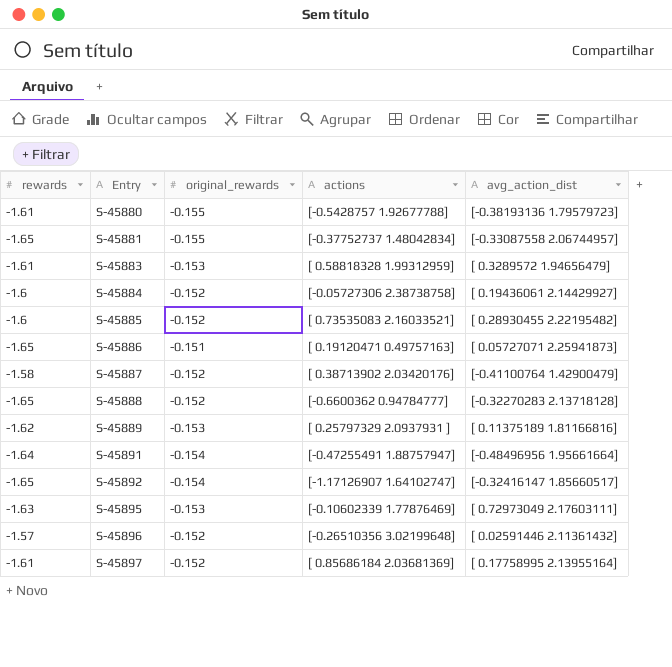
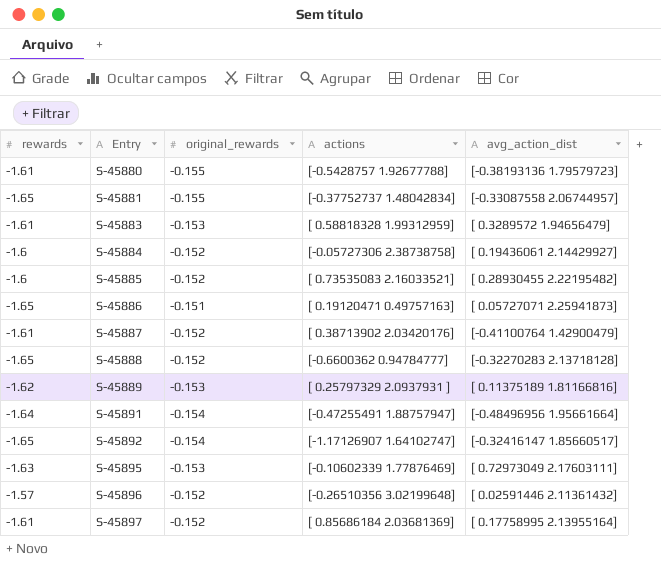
S-45887 | rewards: -1.58 -> -1.61

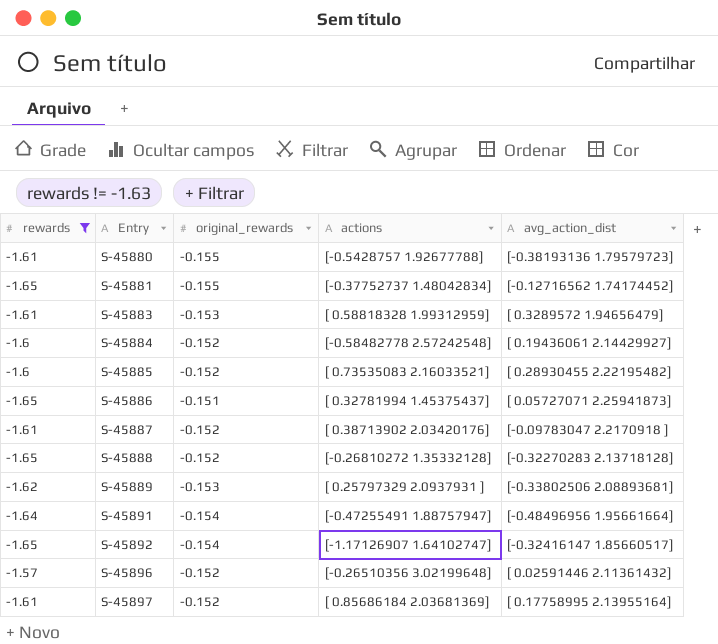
filter: none -> rewards != -1.63
S-45881 | avg_action_dist: [-0.33087558 2.06744957] -> [-0.12716562 1.74174452]
S-45884 | actions: [-0.05727306 2.38738758] -> [-0.58482778 2.57242548]
S-45886 | actions: [ 0.19120471 0.49757163] -> [ 0.32781994 1.45375437]
S-45887 | avg_action_dist: [-0.41100764 1.42900479] -> [-0.09783047 2.2170918 ]
S-45888 | actions: [-0.6600362 0.94784777] -> [-0.26810272 1.35332128]
S-45889 | avg_action_dist: [ 0.11375189 1.81166816] -> [-0.33802506 2.08893681]

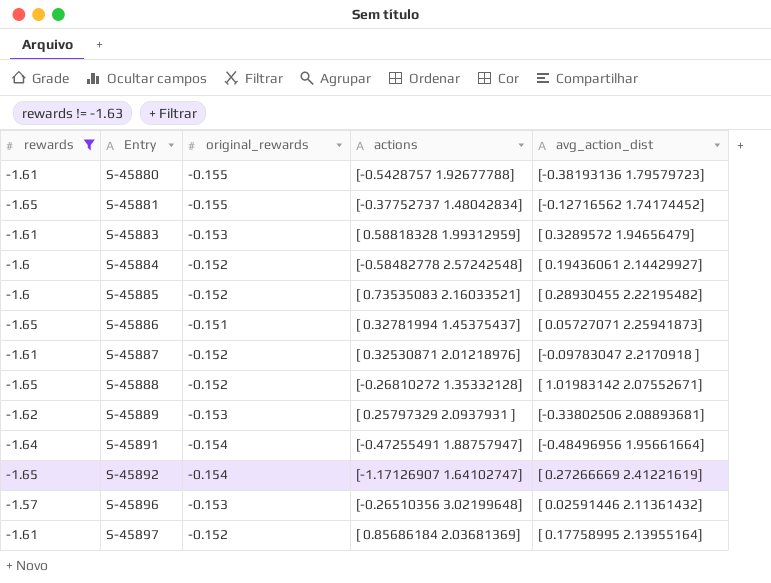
S-45887 | actions: [ 0.38713902 2.03420176] -> [ 0.32530871 2.01218976]
S-45888 | avg_action_dist: [-0.32270283 2.13718128] -> [ 1.01983142 2.07552671]
S-45892 | avg_action_dist: [-0.32416147 1.85660517] -> [ 0.27266669 2.41221619]
S-45896 | original_rewards: -0.152 -> -0.153

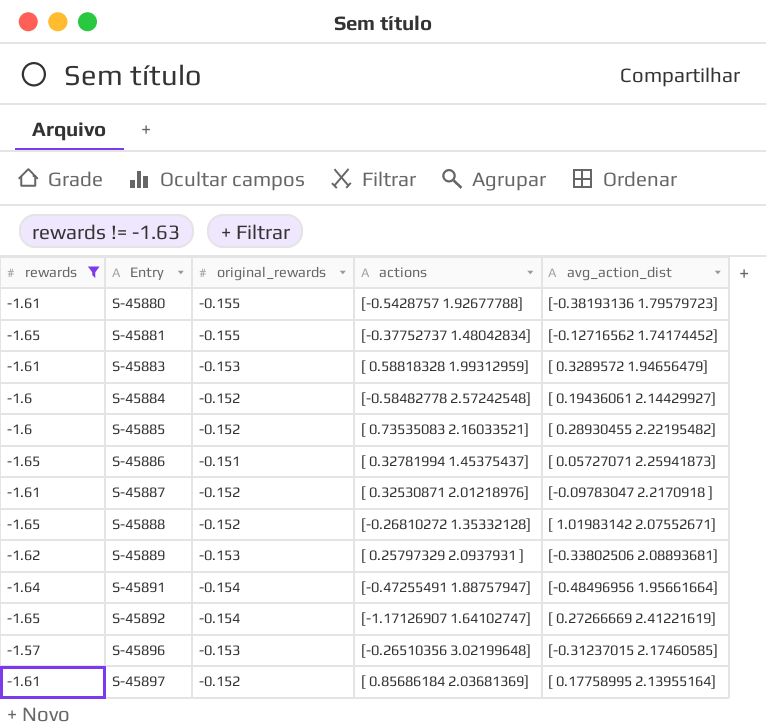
S-45896 | avg_action_dist: [ 0.02591446 2.11361432] -> [-0.31237015 2.17460585]

